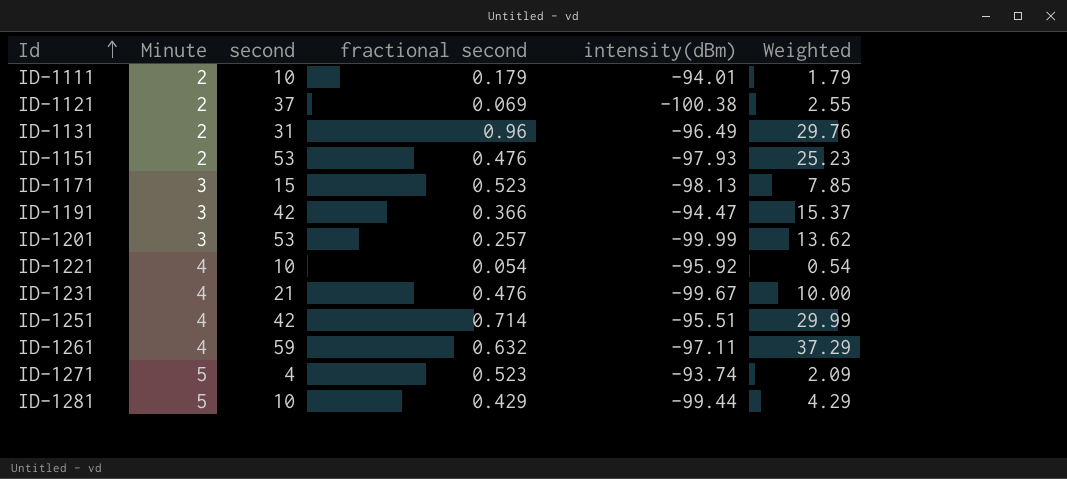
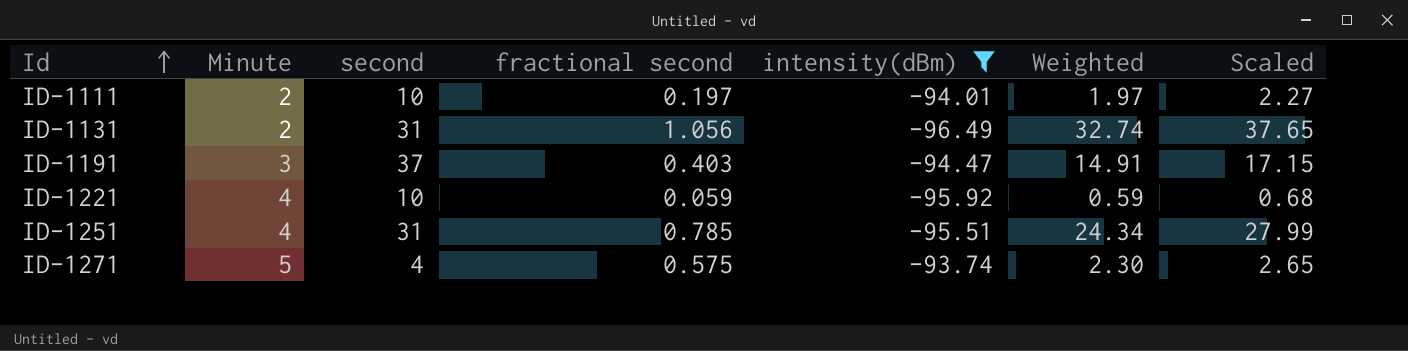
filter: none -> intensity(dBm) >= -96.49
column Scaled | formula: none -> [Weighted] * 1.15
ID-1111 | fractional second: 0.179 -> 0.197
ID-1111 | Weighted: 1.79 -> 1.97
ID-1131 | fractional second: 0.96 -> 1.056
ID-1131 | Weighted: 29.76 -> 32.74
ID-1191 | second: 42 -> 37
ID-1191 | fractional second: 0.366 -> 0.403
ID-1191 | Weighted: 15.37 -> 14.91
ID-1221 | fractional second: 0.054 -> 0.059
ID-1221 | Weighted: 0.54 -> 0.59
ID-1251 | second: 42 -> 31
ID-1251 | fractional second: 0.714 -> 0.785
ID-1251 | Weighted: 29.99 -> 24.34
ID-1271 | fractional second: 0.523 -> 0.575
ID-1271 | Weighted: 2.09 -> 2.30

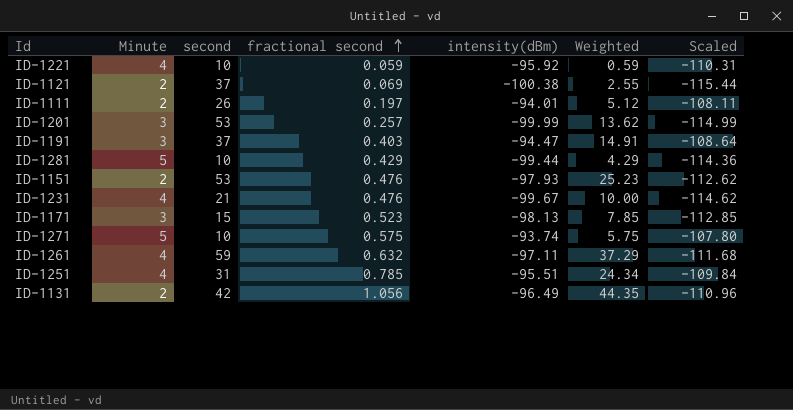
filter: intensity(dBm) >= -96.49 -> none
row order: Id ascending -> fractional second ascending
column Scaled | formula: [Weighted] * 1.15 -> [intensity(dBm)] * 1.15
ID-1111 | second: 10 -> 26
ID-1111 | Weighted: 1.97 -> 5.12
ID-1271 | second: 4 -> 10
ID-1271 | Weighted: 2.30 -> 5.75
ID-1131 | second: 31 -> 42
ID-1131 | Weighted: 32.74 -> 44.35

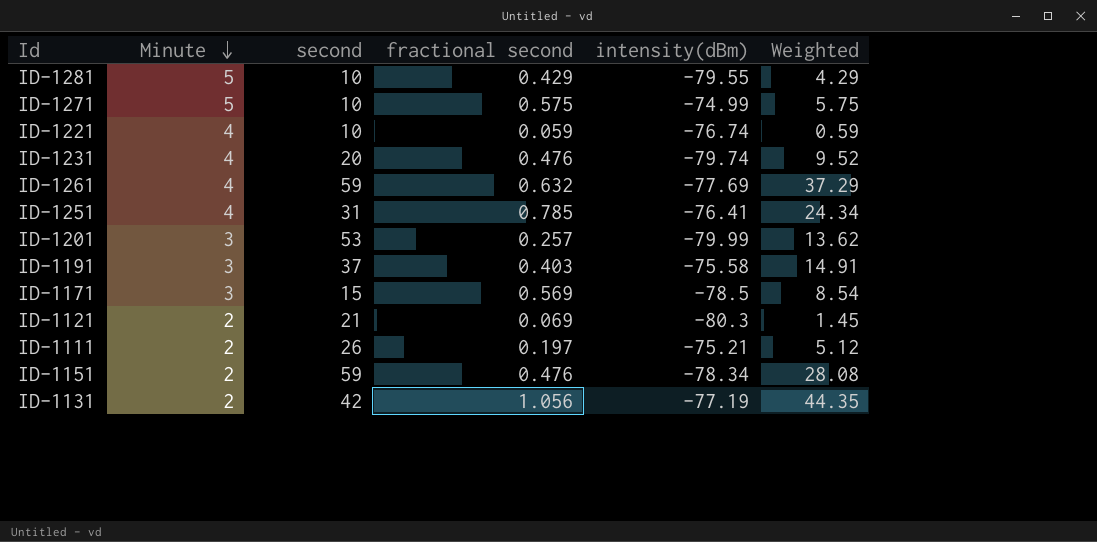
row order: fractional second ascending -> Minute descending
column Scaled | formula: [intensity(dBm)] * 1.15 -> none
ID-1281 | intensity(dBm): -99.44 -> -79.55
ID-1271 | intensity(dBm): -93.74 -> -74.99
ID-1221 | intensity(dBm): -95.92 -> -76.74
ID-1231 | second: 21 -> 20
ID-1231 | intensity(dBm): -99.67 -> -79.74
ID-1231 | Weighted: 10.00 -> 9.52
ID-1261 | intensity(dBm): -97.11 -> -77.69
ID-1251 | intensity(dBm): -95.51 -> -76.41
ID-1201 | intensity(dBm): -99.99 -> -79.99
ID-1191 | intensity(dBm): -94.47 -> -75.58
ID-1171 | fractional second: 0.523 -> 0.569
ID-1171 | intensity(dBm): -98.13 -> -78.5
ID-1171 | Weighted: 7.85 -> 8.54
ID-1121 | second: 37 -> 21
ID-1121 | intensity(dBm): -100.38 -> -80.3
ID-1121 | Weighted: 2.55 -> 1.45
ID-1111 | intensity(dBm): -94.01 -> -75.21
ID-1151 | second: 53 -> 59
ID-1151 | intensity(dBm): -97.93 -> -78.34
ID-1151 | Weighted: 25.23 -> 28.08
ID-1131 | intensity(dBm): -96.49 -> -77.19

